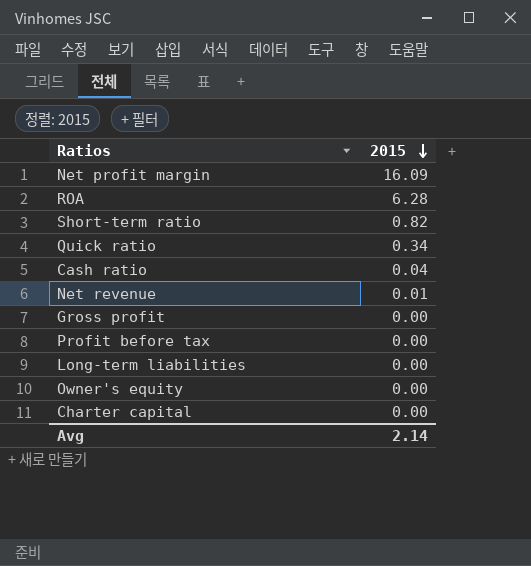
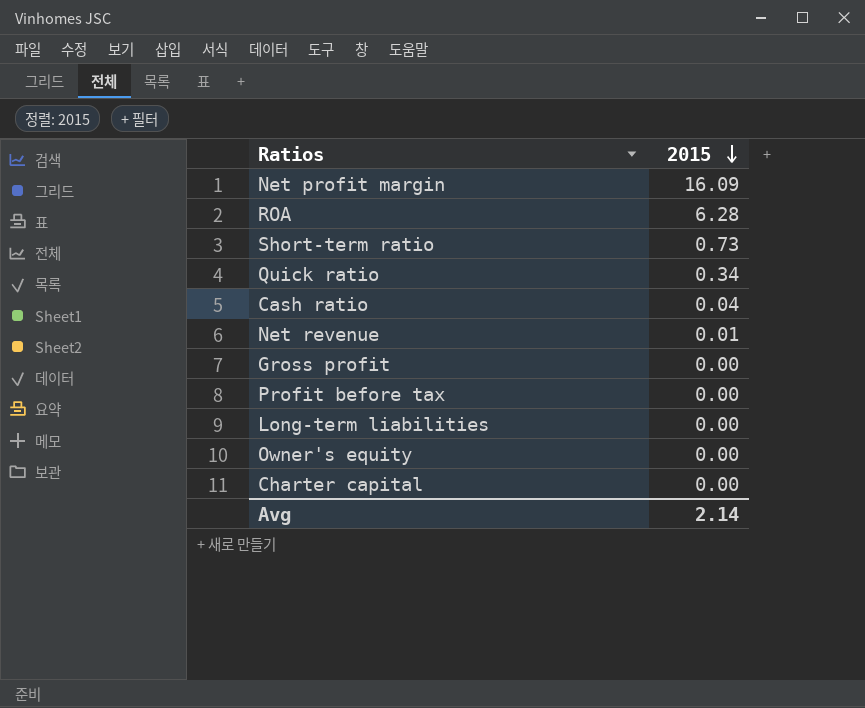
Short-term ratio | 2015: 0.82 -> 0.73

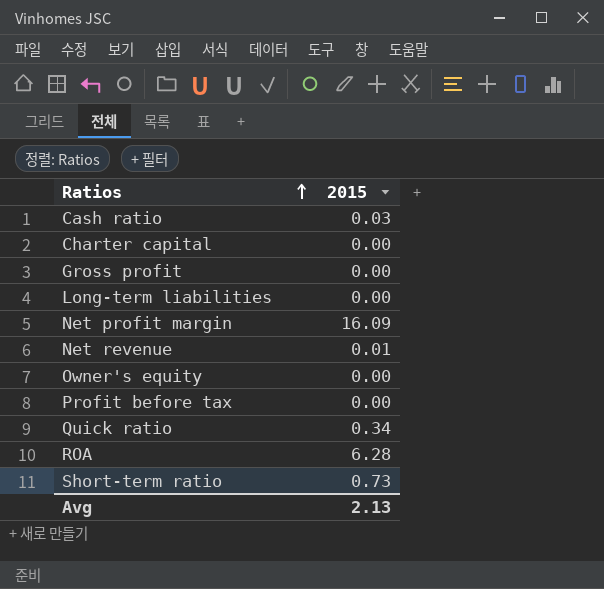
row order: 2015 descending -> Ratios ascending
Cash ratio | 2015: 0.04 -> 0.03
Avg | 2015: 2.14 -> 2.13

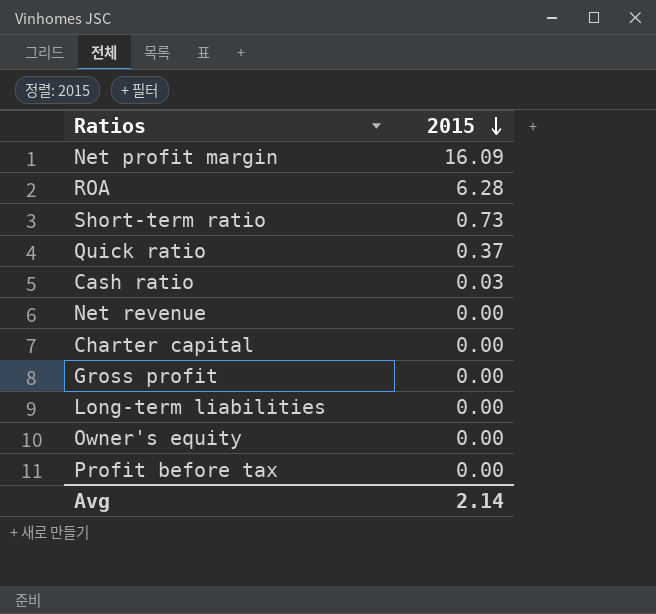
row order: Ratios ascending -> 2015 descending
Quick ratio | 2015: 0.34 -> 0.37
Net revenue | 2015: 0.01 -> 0.00
Avg | 2015: 2.13 -> 2.14

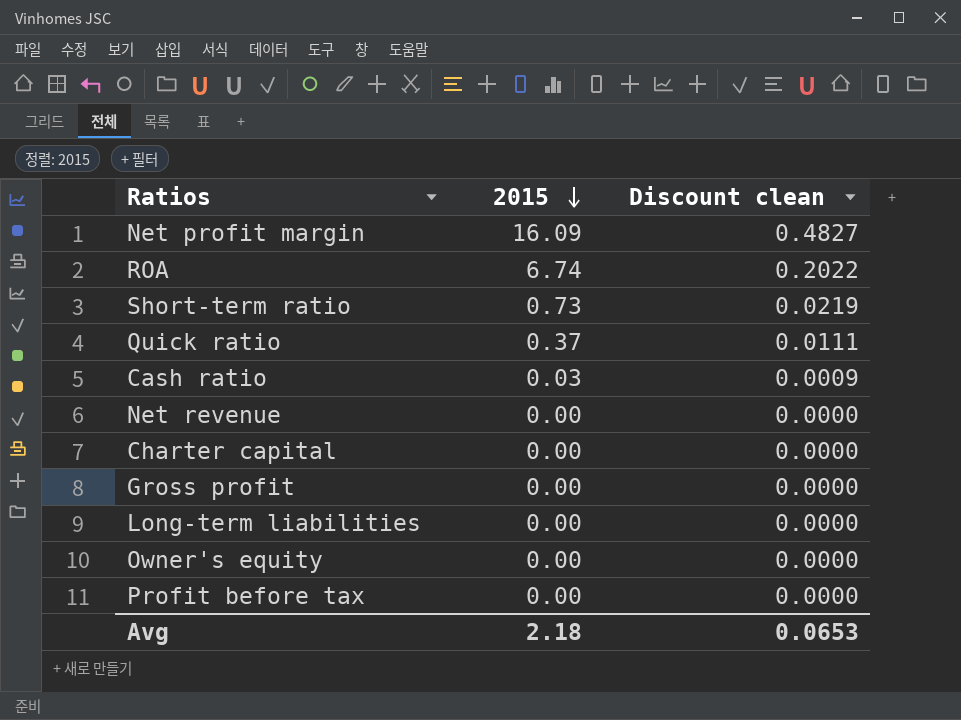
column Discount clean | formula: none -> [2015] * 0.03
ROA | 2015: 6.28 -> 6.74
Avg | 2015: 2.14 -> 2.18

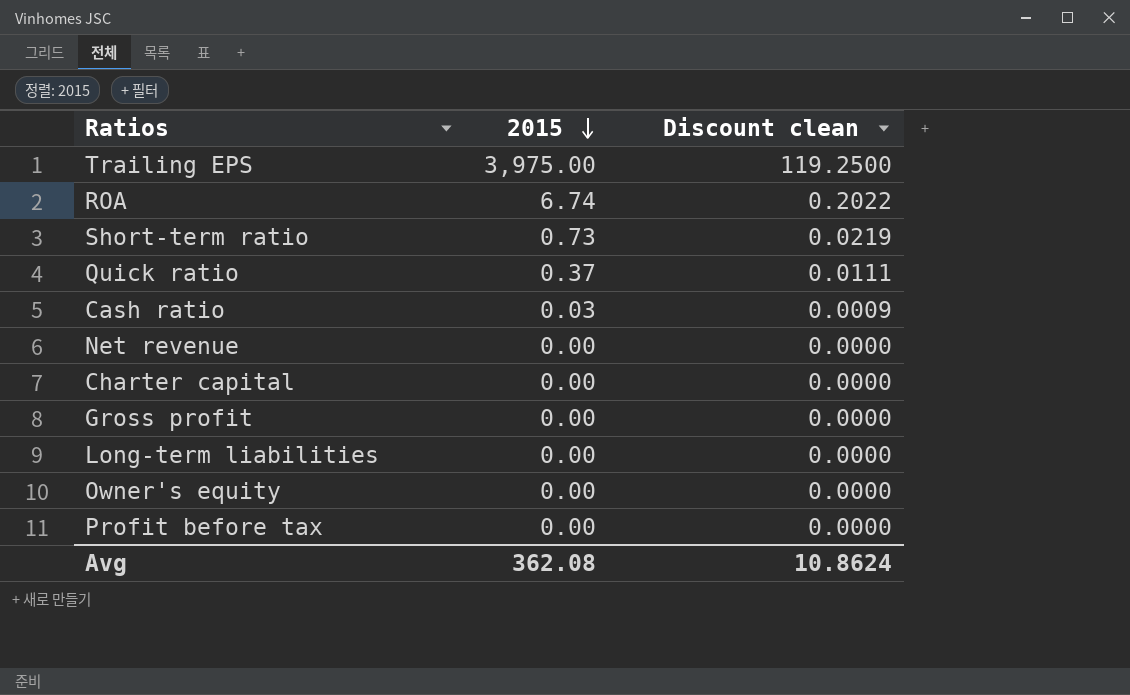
row Net profit margin: 16.09 | 0.4827 -> none
row Trailing EPS: none -> 3,975.00 | 119.2500
Avg | 2015: 2.18 -> 362.08
Avg | Discount clean: 0.0653 -> 10.8624

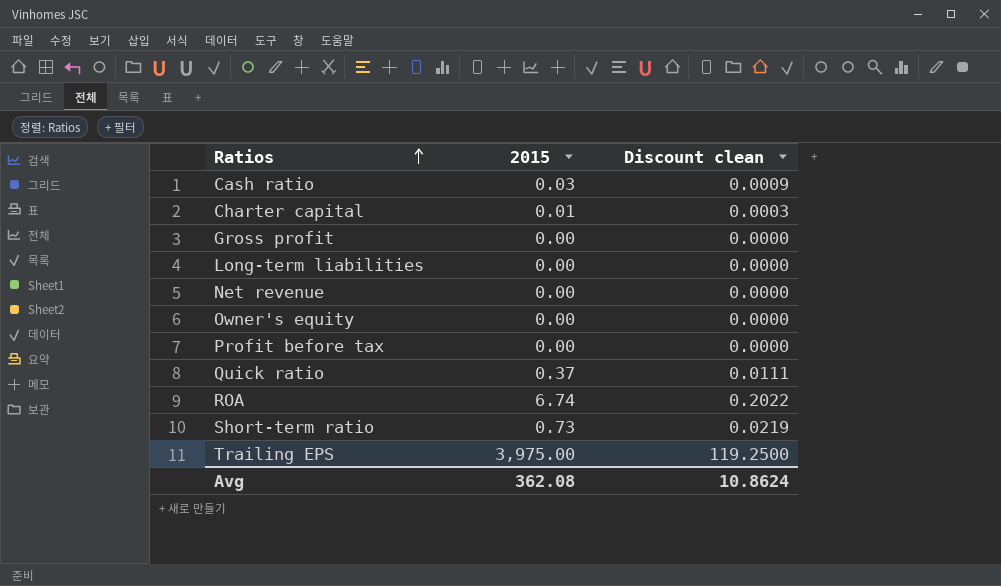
row order: 2015 descending -> Ratios ascending
Charter capital | 2015: 0.00 -> 0.01
Charter capital | Discount clean: 0.0000 -> 0.0003

